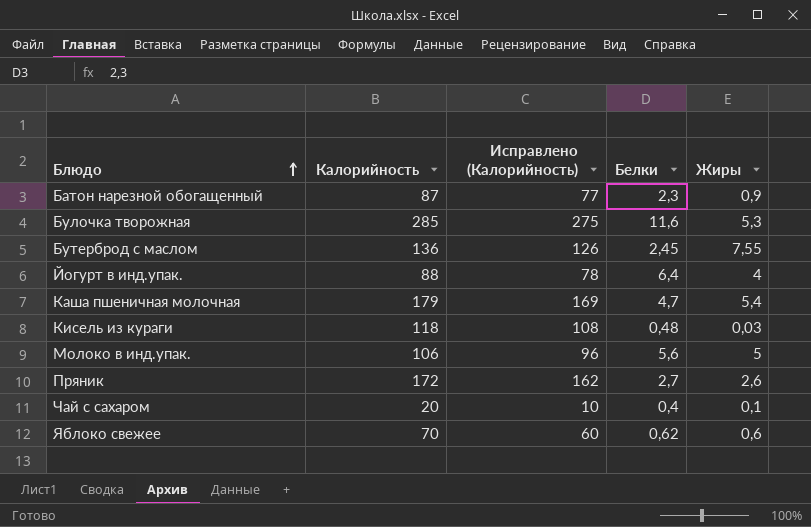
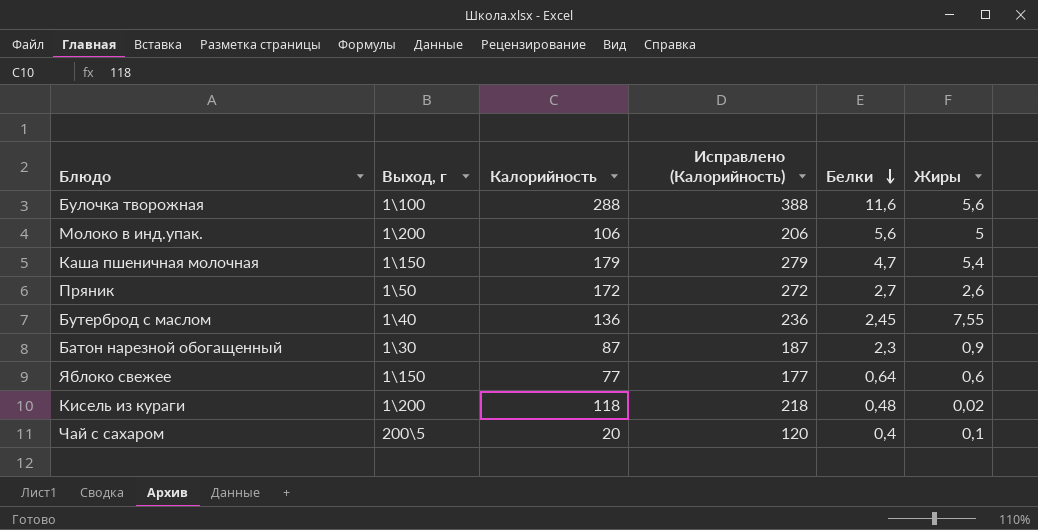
row order: Блюдо ascending -> Белки descending
column Выход, г | position: none -> 2
column Исправлено (Калорийность) | formula: [Калорийность] - 10 -> [Калорийность] + 100
row Йогурт в инд.упак.: 88 | 78 | 6,4 | 4 -> none
Булочка творожная | Калорийность: 285 -> 288
Булочка творожная | Жиры: 5,3 -> 5,6
Яблоко свежее | Калорийность: 70 -> 77
Яблоко свежее | Белки: 0,62 -> 0,64
Кисель из кураги | Жиры: 0,03 -> 0,02

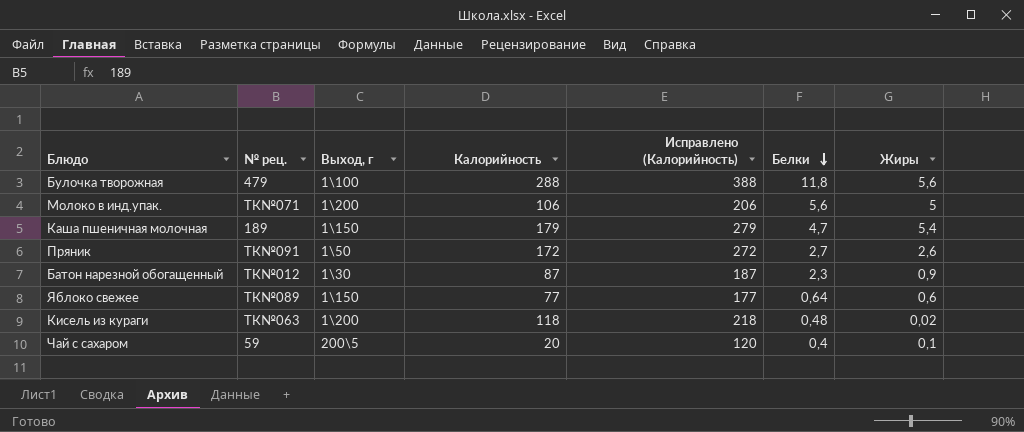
column № рец. | position: none -> 2
row Бутерброд с маслом: 1\40 | 136 | 236 | 2,45 | 7,55 -> none
Булочка творожная | Белки: 11,6 -> 11,8

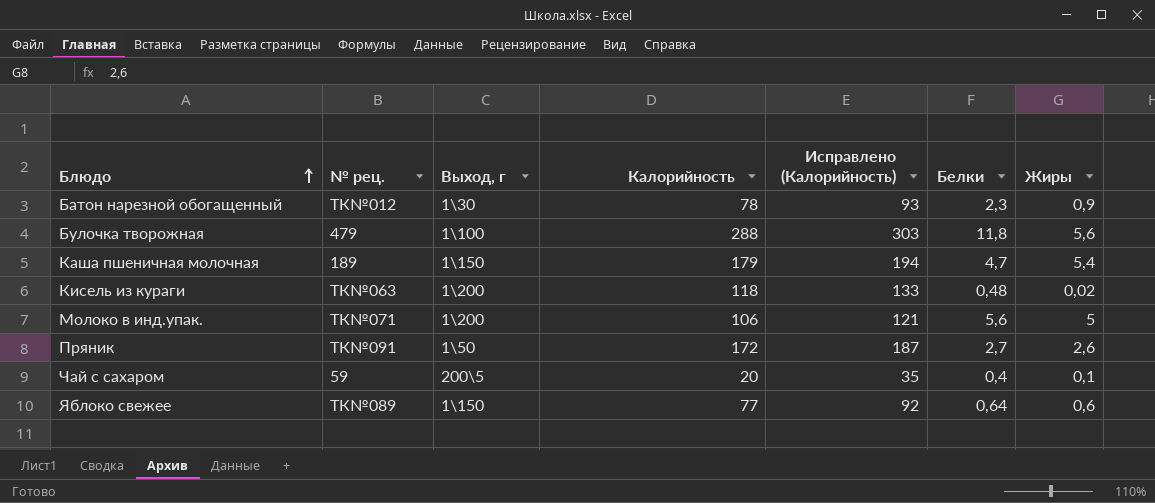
row order: Белки descending -> Блюдо ascending
column Исправлено (Калорийность) | formula: [Калорийность] + 100 -> [Калорийность] + 15
Батон нарезной обогащенный | Калорийность: 87 -> 78

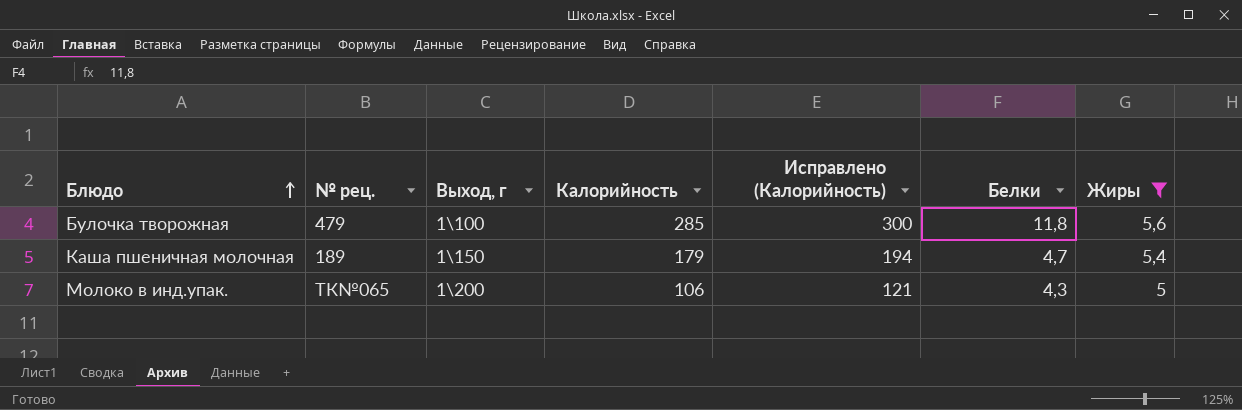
filter: none -> Жиры >= 5
Булочка творожная | Калорийность: 288 -> 285
Булочка творожная | Исправлено (Калорийность): 303 -> 300
Молоко в инд.упак. | № рец.: ТК№071 -> ТК№065
Молоко в инд.упак. | Белки: 5,6 -> 4,3

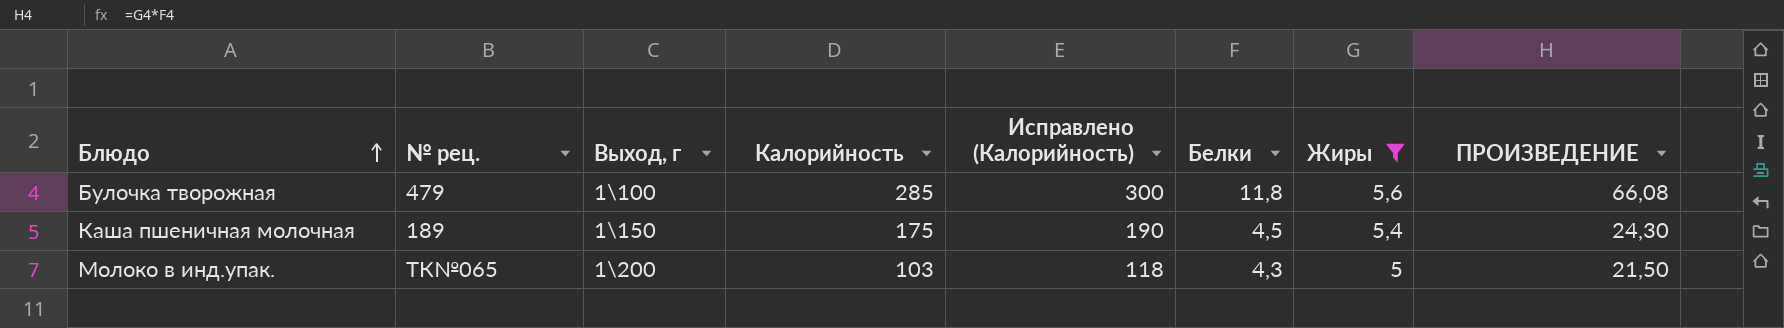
column ПРОИЗВЕДЕНИЕ | formula: none -> [Белки] * [Жиры]
Каша пшеничная молочная | Калорийность: 179 -> 175
Каша пшеничная молочная | Исправлено (Калорийность): 194 -> 190
Каша пшеничная молочная | Белки: 4,7 -> 4,5
Молоко в инд.упак. | Калорийность: 106 -> 103
Молоко в инд.упак. | Исправлено (Калорийность): 121 -> 118

